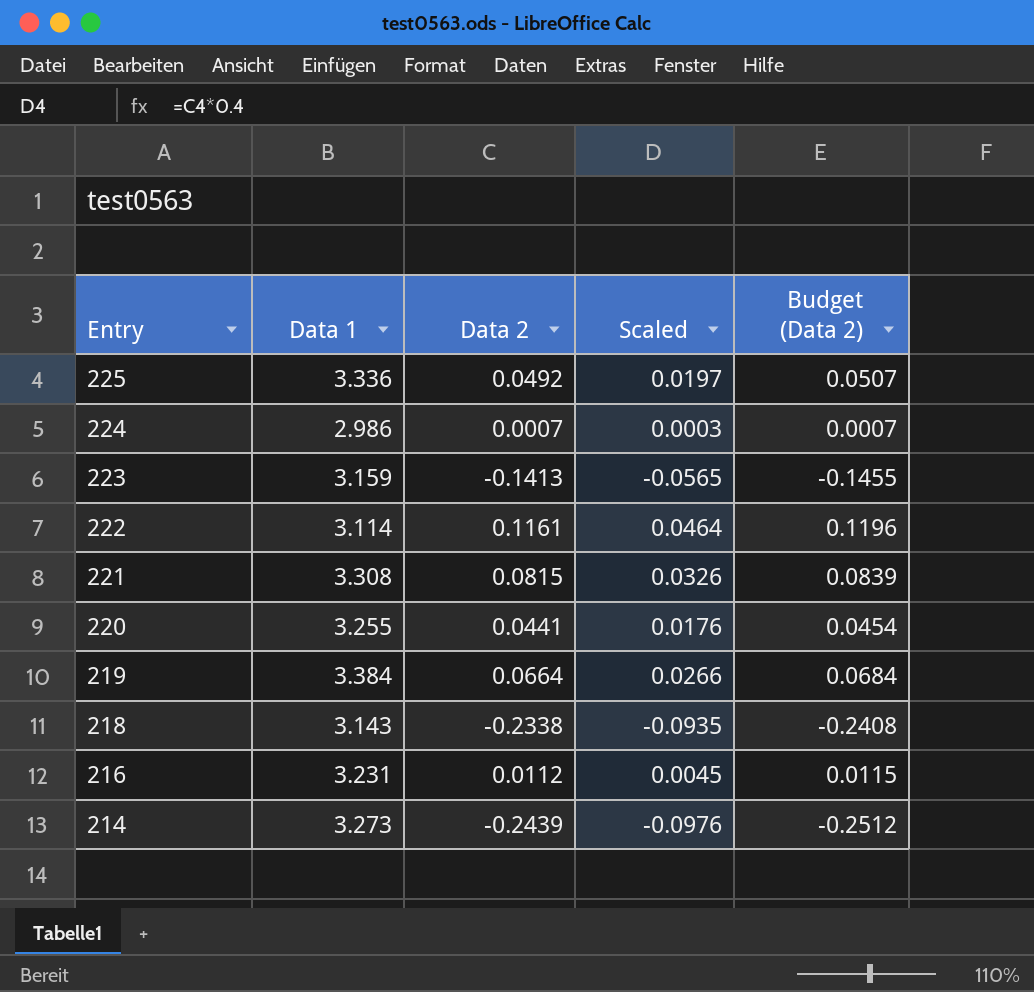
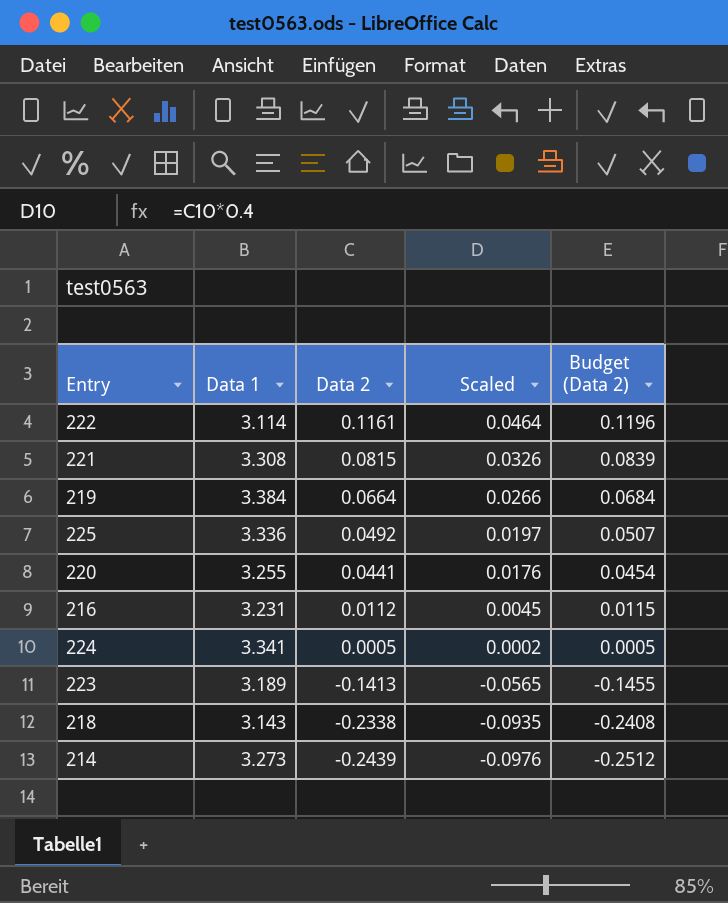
row order: Entry descending -> Data 2 descending
224 | Data 1: 2.986 -> 3.341
224 | Data 2: 0.0007 -> 0.0005
224 | Scaled: 0.0003 -> 0.0002
224 | Budget (Data 2): 0.0007 -> 0.0005
223 | Data 1: 3.159 -> 3.189

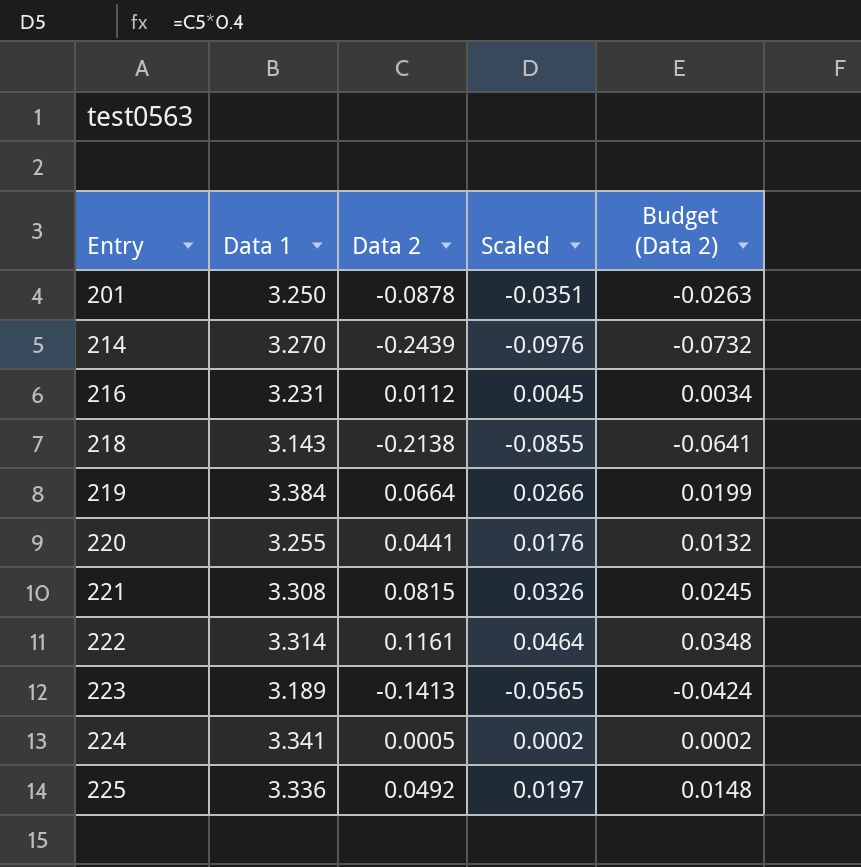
row order: Data 2 descending -> Entry ascending
column Budget (Data 2) | formula: [Data 2] * 1.03 -> [Data 2] * 0.3
row 201: none -> 3.250 | -0.0878 | -0.0351 | -0.0263
214 | Data 1: 3.273 -> 3.270
218 | Data 2: -0.2338 -> -0.2138
218 | Scaled: -0.0935 -> -0.0855
222 | Data 1: 3.114 -> 3.314

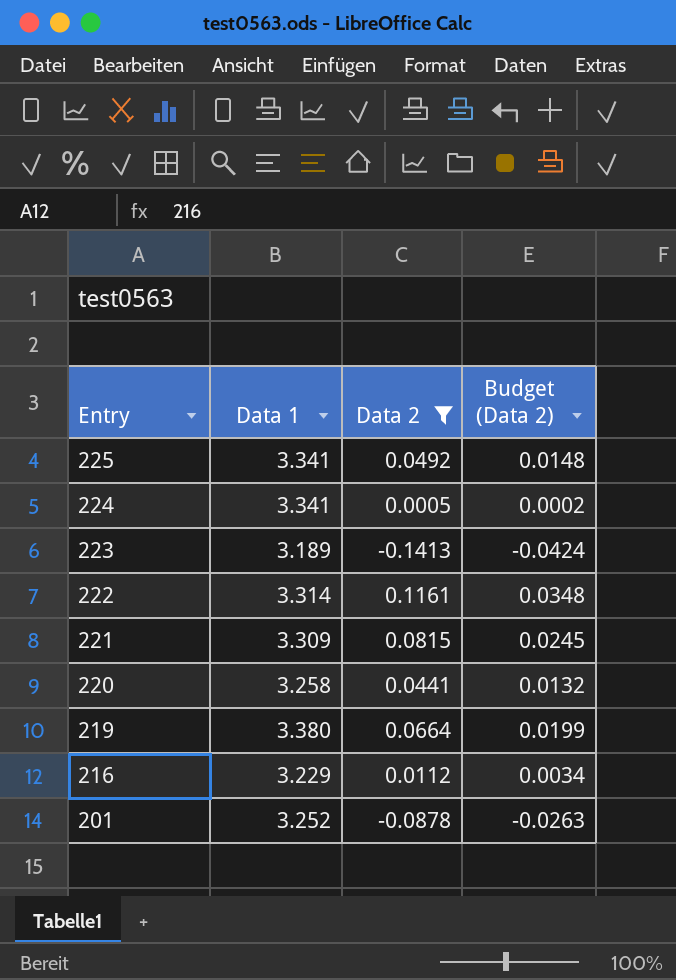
filter: none -> Data 2 >= -0.1413
row order: Entry ascending -> Entry descending
column Scaled | formula: [Data 2] * 0.4 -> none
225 | Data 1: 3.336 -> 3.341
221 | Data 1: 3.308 -> 3.309
220 | Data 1: 3.255 -> 3.258
219 | Data 1: 3.384 -> 3.380
216 | Data 1: 3.231 -> 3.229
201 | Data 1: 3.250 -> 3.252

